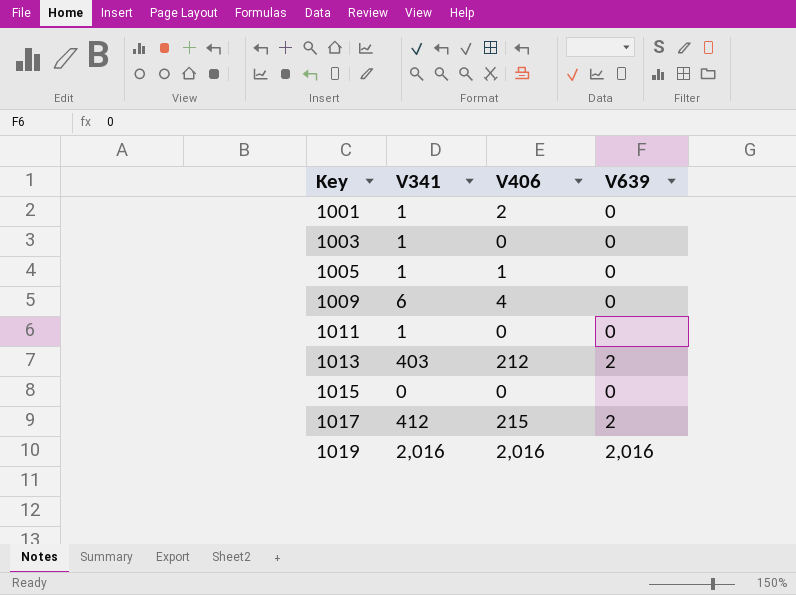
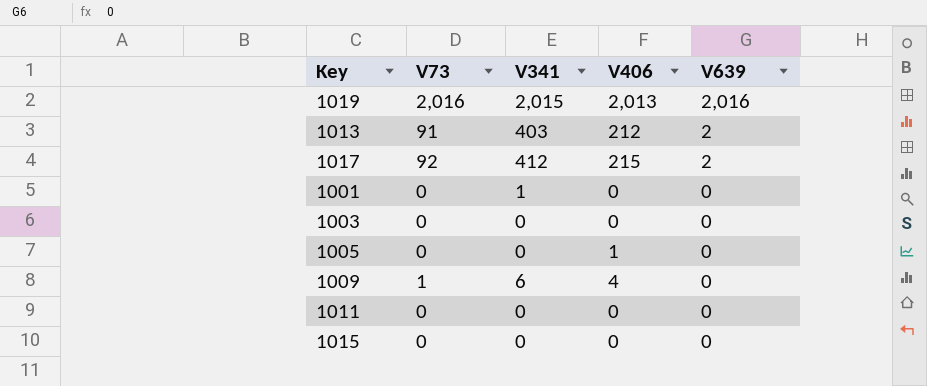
row order: Key ascending -> V639 descending
column V73 | position: none -> 2
1019 | V341: 2,016 -> 2,015
1019 | V406: 2,016 -> 2,013
1001 | V406: 2 -> 0
1003 | V341: 1 -> 0
1005 | V341: 1 -> 0
1011 | V341: 1 -> 0

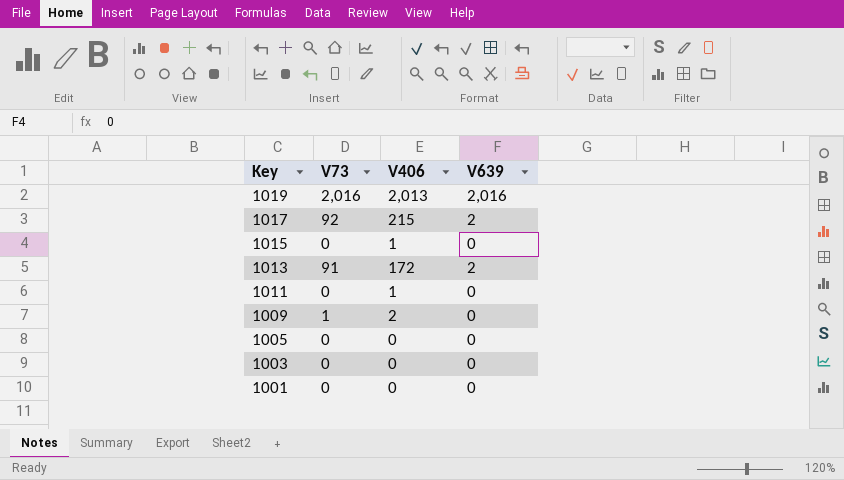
row order: V639 descending -> Key descending
column V341 | position: 3 -> none
1015 | V406: 0 -> 1
1013 | V406: 212 -> 172
1011 | V406: 0 -> 1
1009 | V406: 4 -> 2
1005 | V406: 1 -> 0

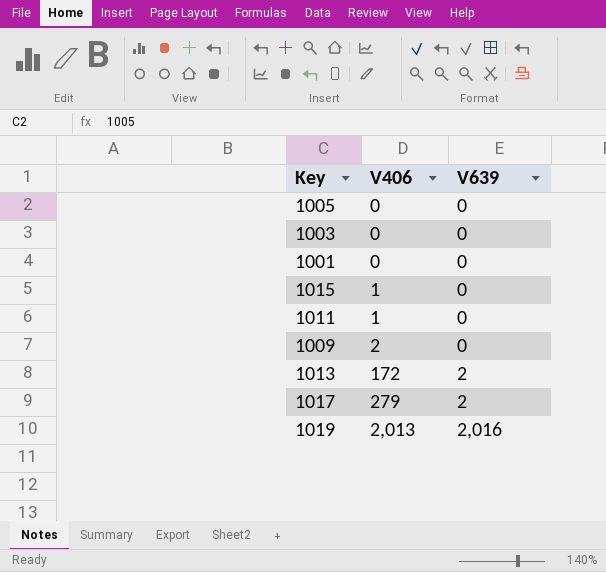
row order: Key descending -> V406 ascending
column V73 | position: 2 -> none
1017 | V406: 215 -> 279

